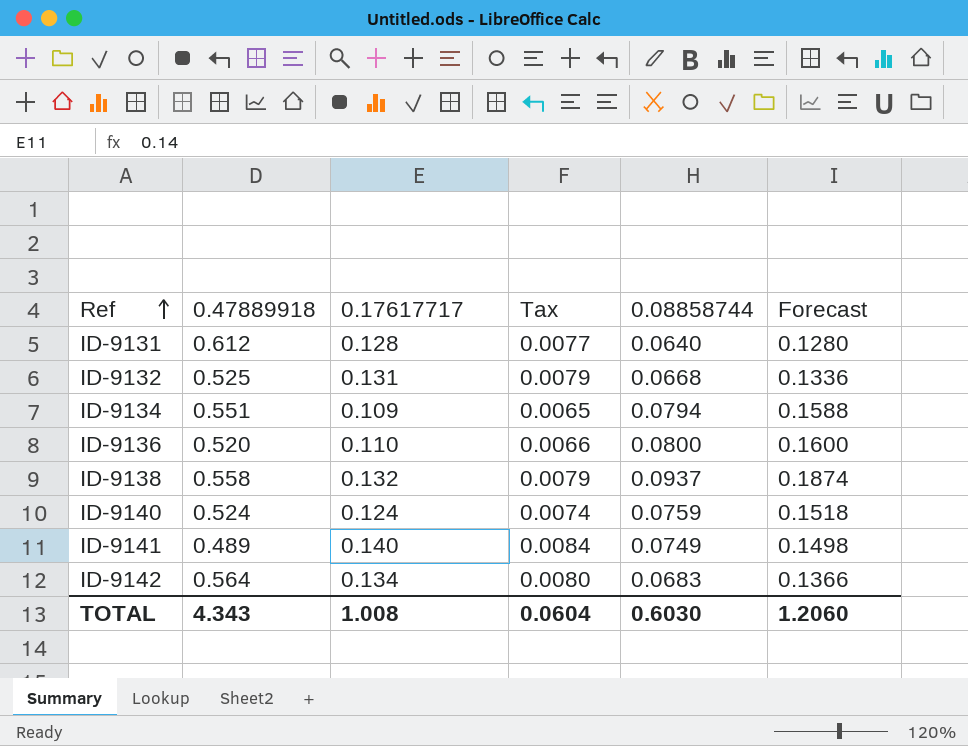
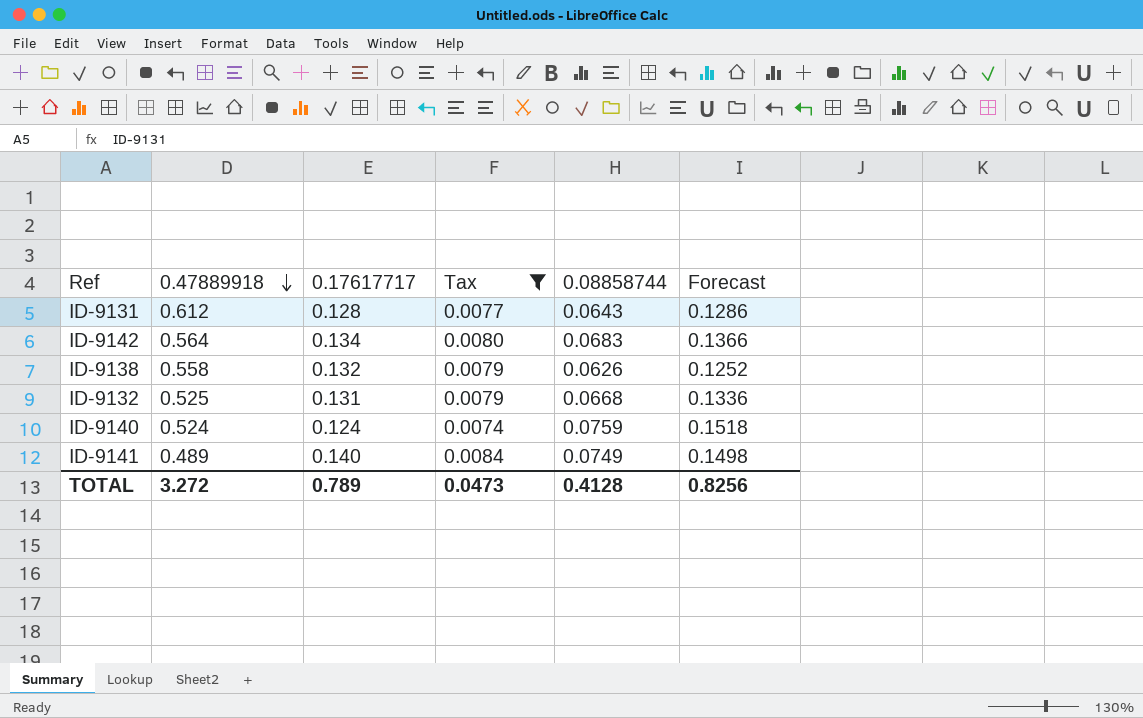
filter: none -> Tax >= 0.0074
row order: Ref ascending -> 0.47889918 descending
ID-9131 | 0.08858744: 0.0640 -> 0.0643
ID-9131 | Forecast: 0.1280 -> 0.1286
ID-9138 | 0.08858744: 0.0937 -> 0.0626
ID-9138 | Forecast: 0.1874 -> 0.1252
TOTAL | 0.47889918: 4.343 -> 3.272
TOTAL | 0.17617717: 1.008 -> 0.789
TOTAL | Tax: 0.0604 -> 0.0473
TOTAL | 0.08858744: 0.6030 -> 0.4128
TOTAL | Forecast: 1.2060 -> 0.8256

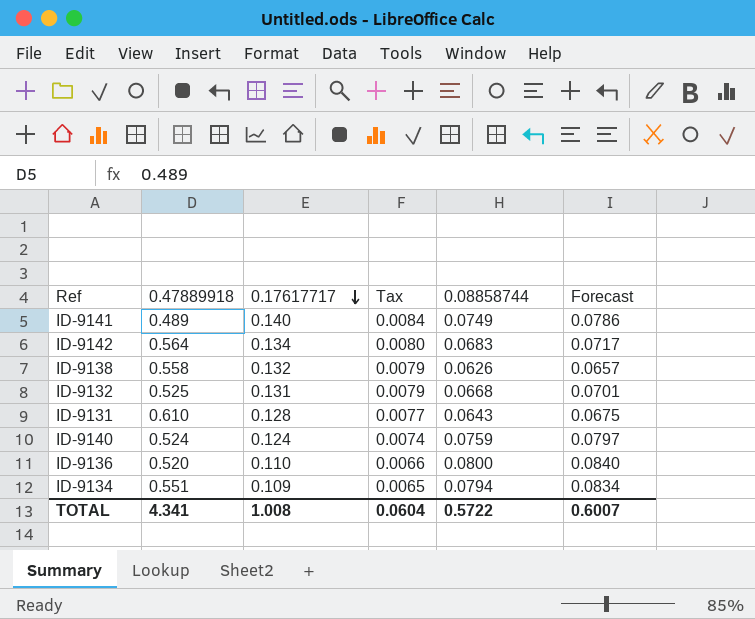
filter: Tax >= 0.0074 -> none
row order: 0.47889918 descending -> 0.17617717 descending
column Forecast | formula: [0.08858744] * 2 -> [0.08858744] * 1.05
ID-9131 | 0.47889918: 0.612 -> 0.610
TOTAL | 0.47889918: 3.272 -> 4.341
TOTAL | 0.17617717: 0.789 -> 1.008
TOTAL | Tax: 0.0473 -> 0.0604
TOTAL | 0.08858744: 0.4128 -> 0.5722
TOTAL | Forecast: 0.8256 -> 0.6007

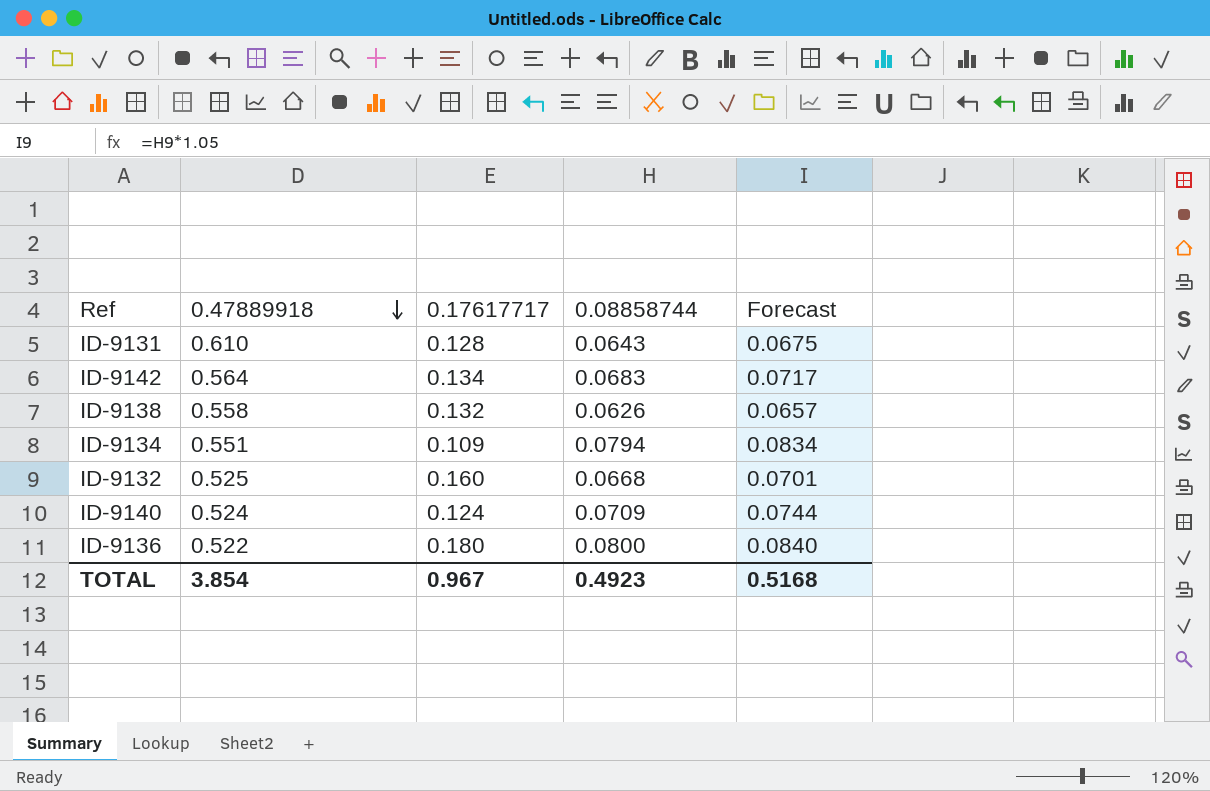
row order: 0.17617717 descending -> 0.47889918 descending
column Tax | formula: [0.17617717] * 0.06 -> none
row ID-9141: 0.489 | 0.140 | 0.0084 | 0.0749 | 0.0786 -> none
ID-9132 | 0.17617717: 0.131 -> 0.160
ID-9140 | 0.08858744: 0.0759 -> 0.0709
ID-9140 | Forecast: 0.0797 -> 0.0744
ID-9136 | 0.47889918: 0.520 -> 0.522
ID-9136 | 0.17617717: 0.110 -> 0.180
TOTAL | 0.47889918: 4.341 -> 3.854
TOTAL | 0.17617717: 1.008 -> 0.967
TOTAL | 0.08858744: 0.5722 -> 0.4923
TOTAL | Forecast: 0.6007 -> 0.5168

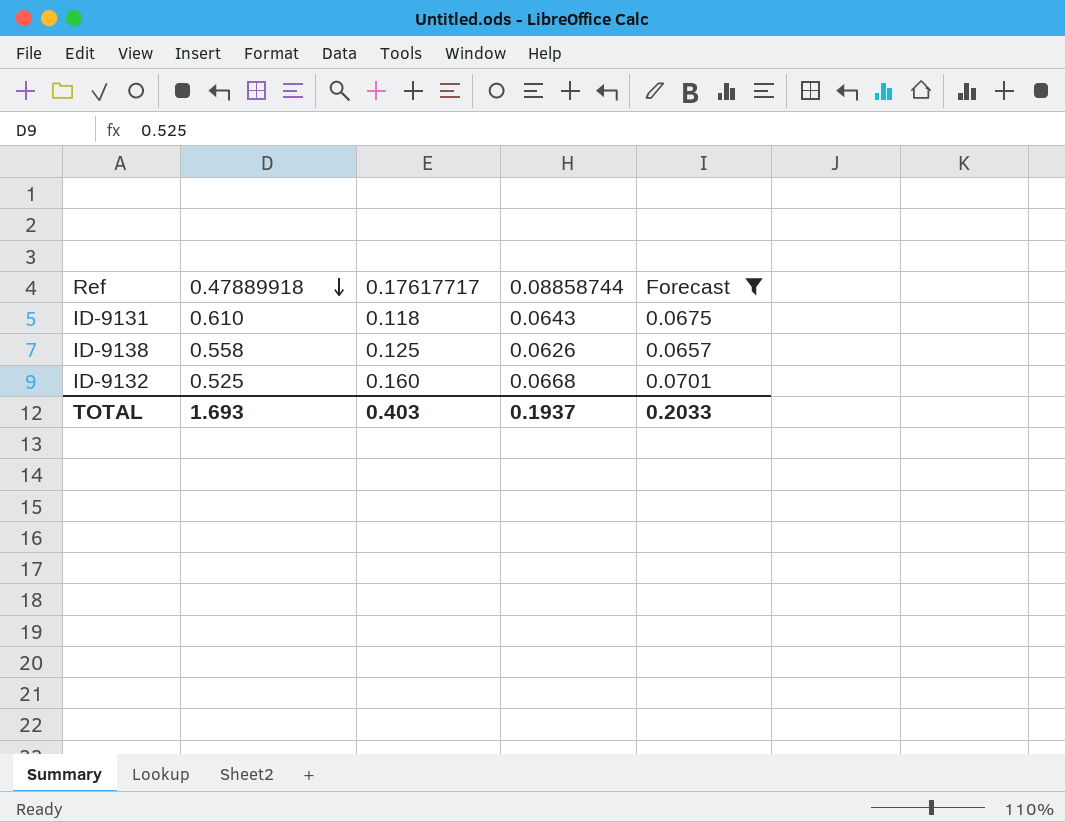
filter: none -> Forecast <= 0.0701
ID-9131 | 0.17617717: 0.128 -> 0.118
ID-9138 | 0.17617717: 0.132 -> 0.125
TOTAL | 0.47889918: 3.854 -> 1.693
TOTAL | 0.17617717: 0.967 -> 0.403
TOTAL | 0.08858744: 0.4923 -> 0.1937
TOTAL | Forecast: 0.5168 -> 0.2033

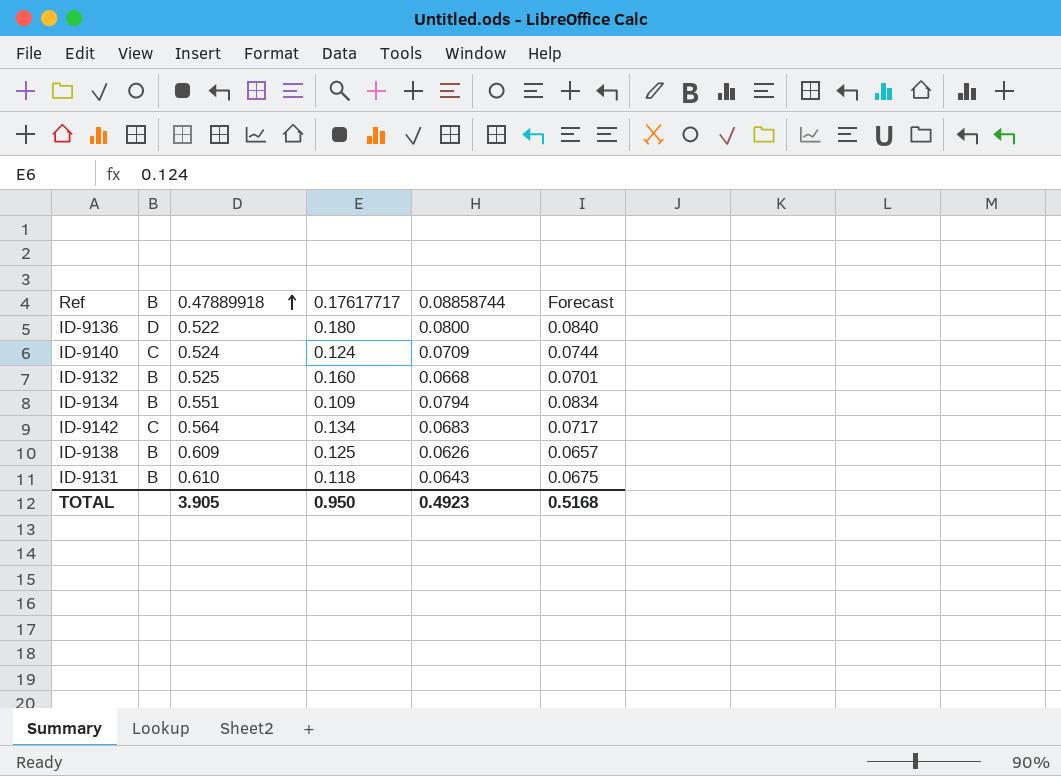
filter: Forecast <= 0.0701 -> none
row order: 0.47889918 descending -> 0.47889918 ascending
column B | position: none -> 2
ID-9138 | 0.47889918: 0.558 -> 0.609
TOTAL | 0.47889918: 1.693 -> 3.905
TOTAL | 0.17617717: 0.403 -> 0.950
TOTAL | 0.08858744: 0.1937 -> 0.4923
TOTAL | Forecast: 0.2033 -> 0.5168

